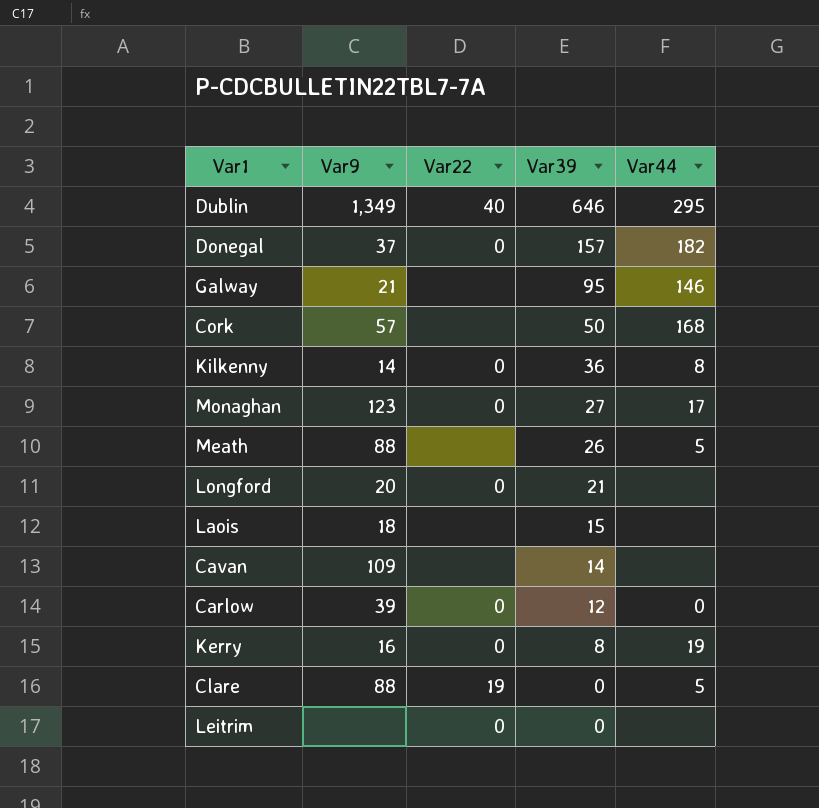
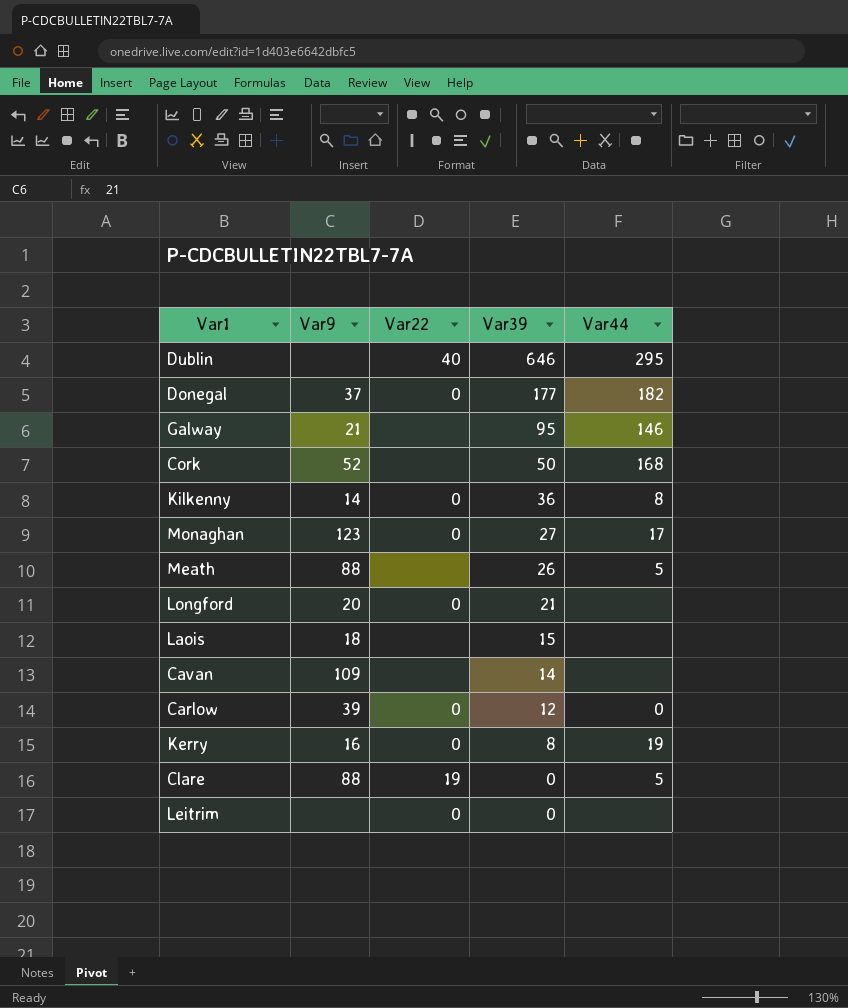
Dublin | Var9: 1,349 -> none
Donegal | Var39: 157 -> 177
Cork | Var9: 57 -> 52

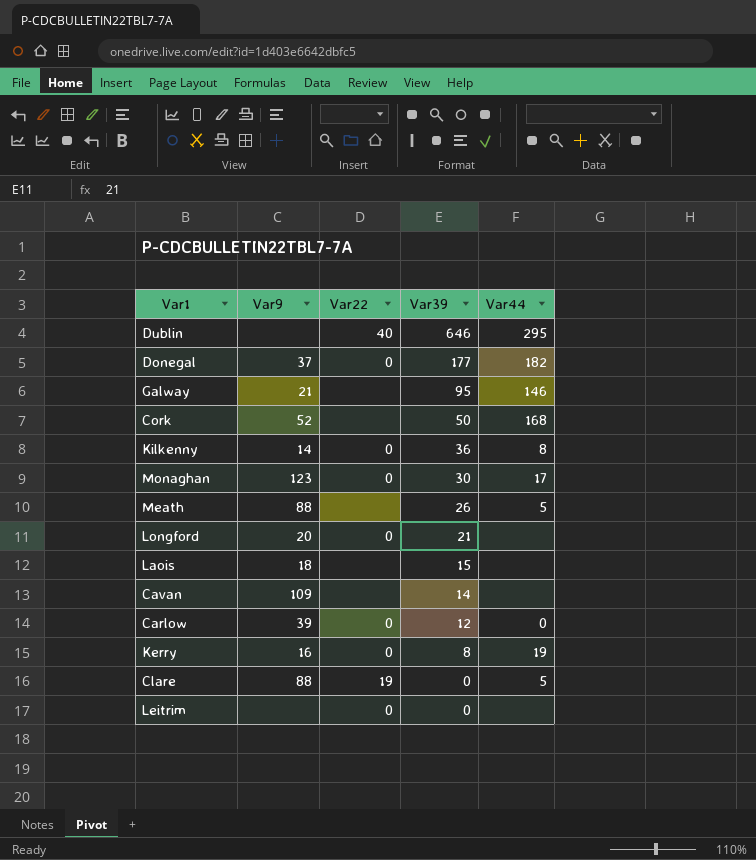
Monaghan | Var39: 27 -> 30

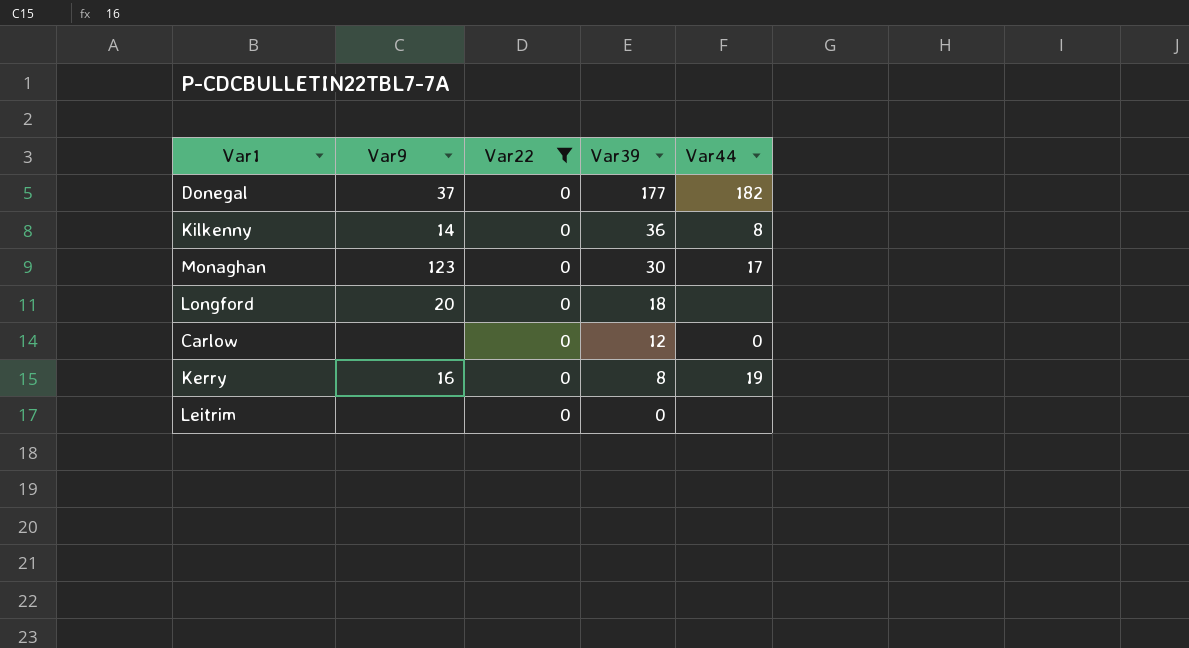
filter: none -> Var22 = 0
Longford | Var39: 21 -> 18
Carlow | Var9: 39 -> none

